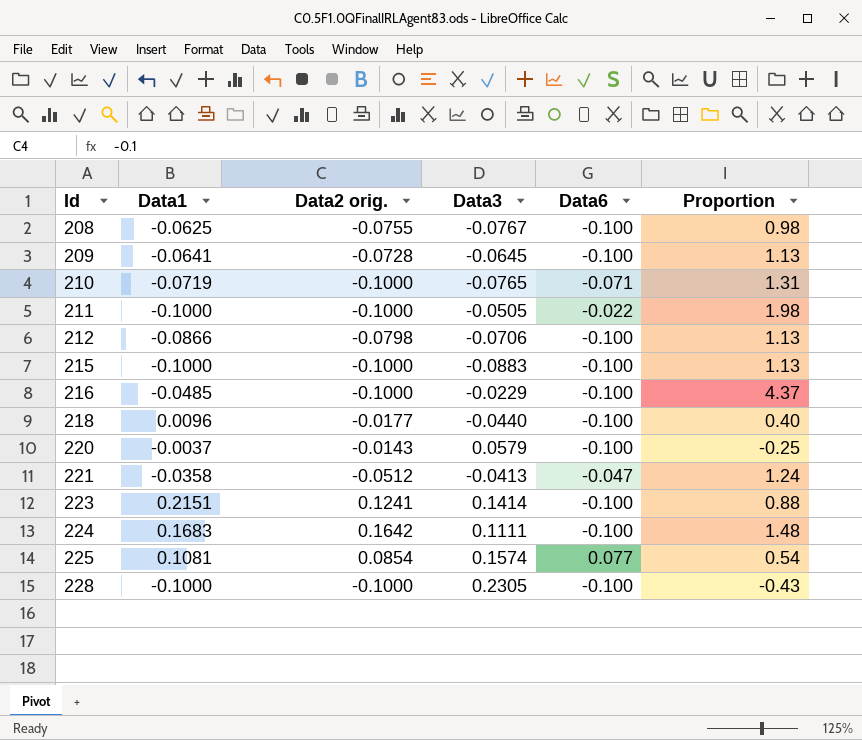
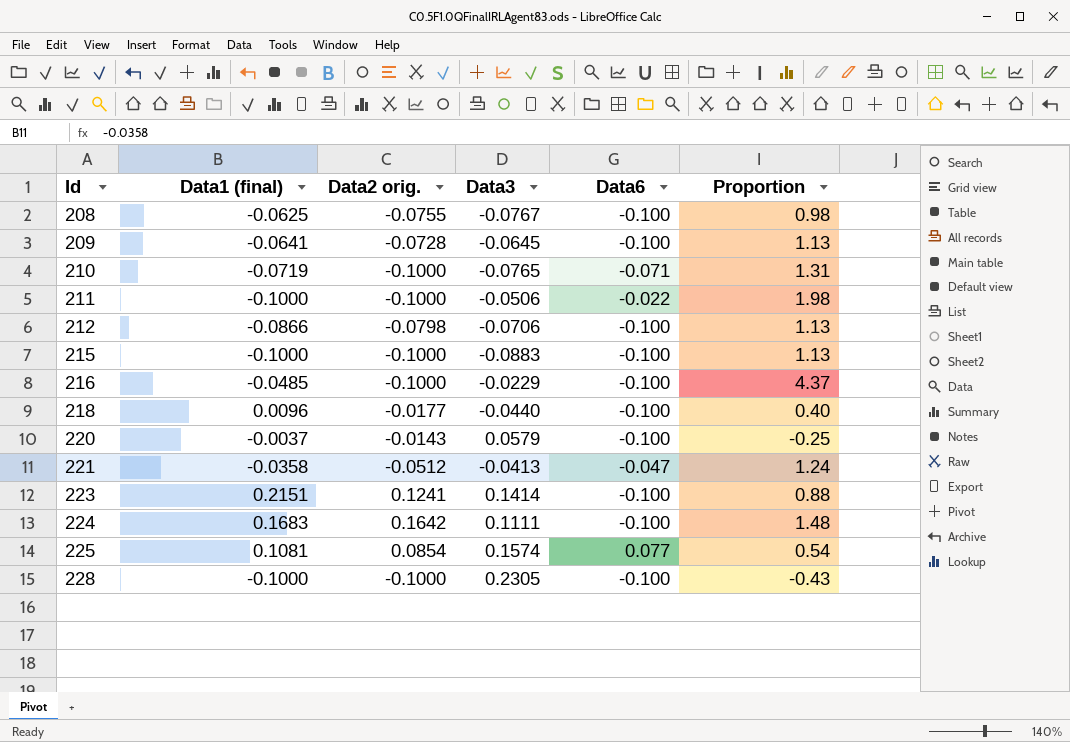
column name: Data1 -> Data1 (final)
211 | Data3: -0.0505 -> -0.0506

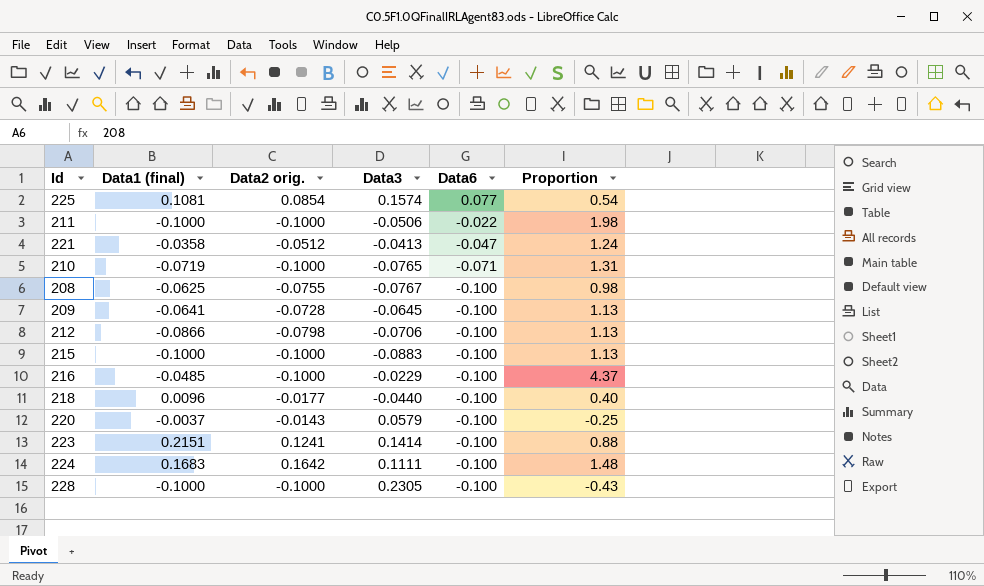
row order: Id ascending -> Data6 descending

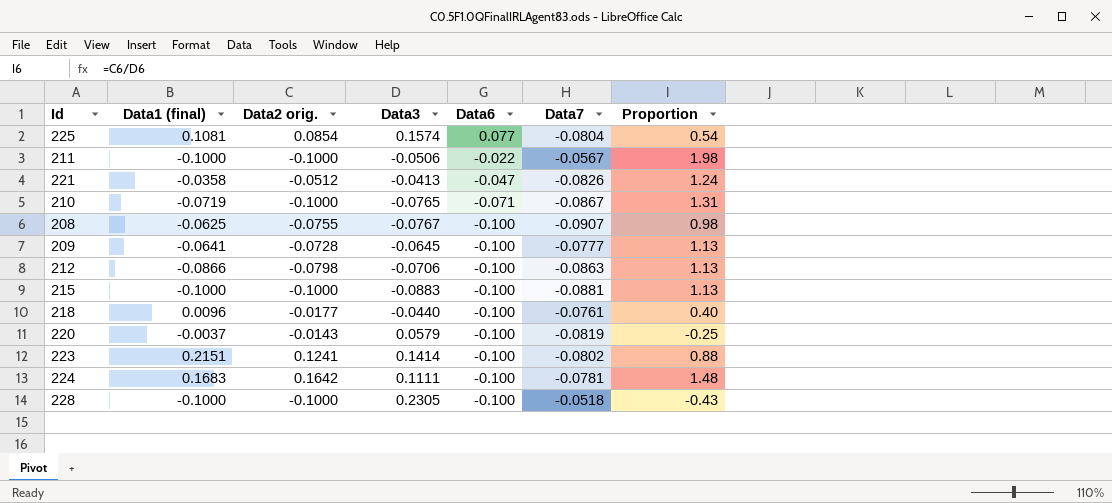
column Data7 | position: none -> 6
row 216: -0.0485 | -0.1000 | -0.0229 | -0.100 | 4.37 -> none

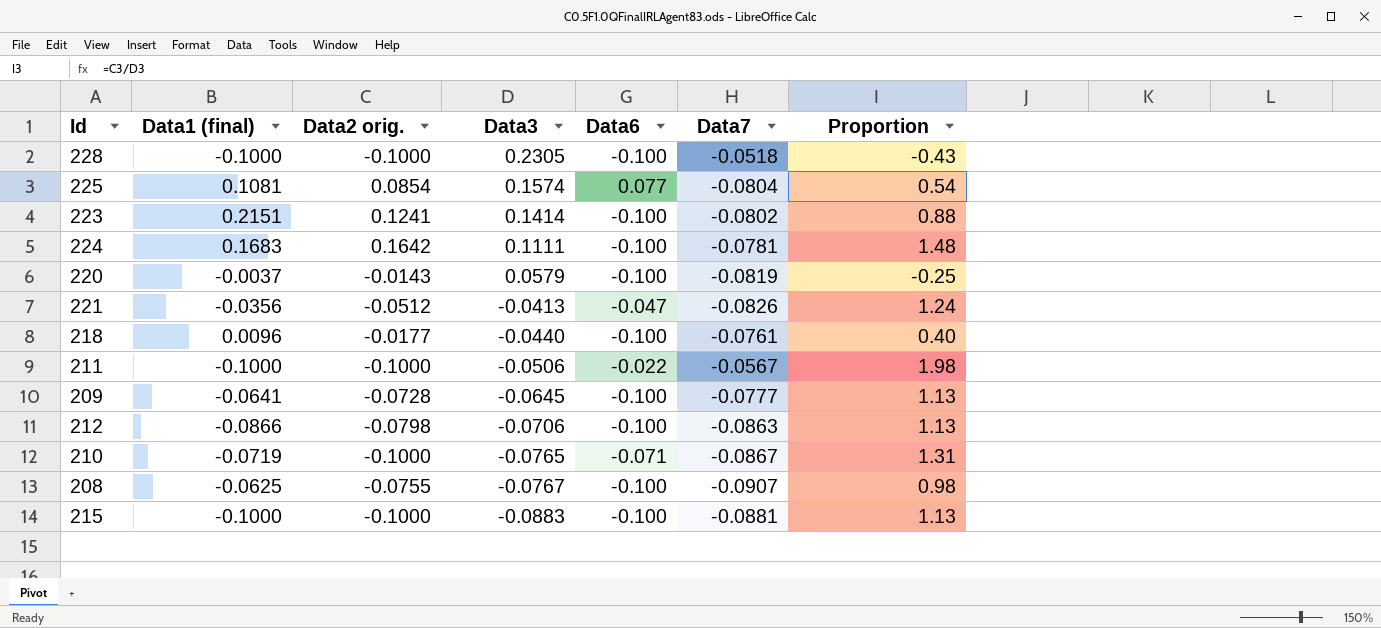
row order: Data6 descending -> Data3 descending
221 | Data1 (final): -0.0358 -> -0.0356

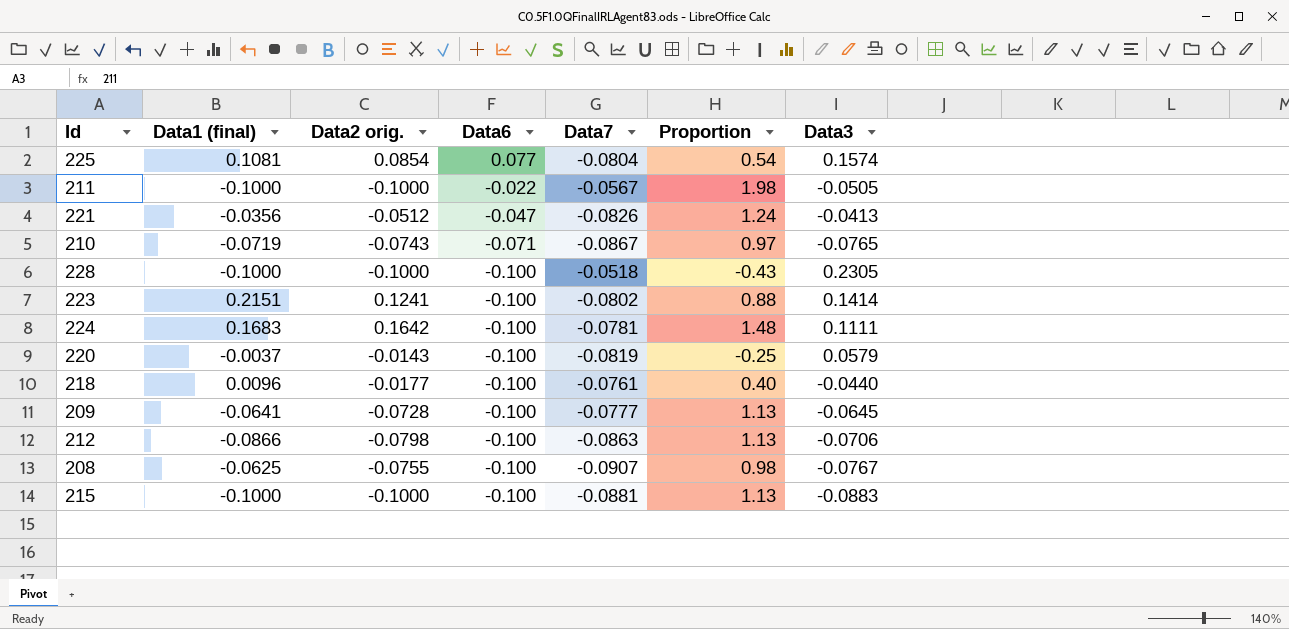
row order: Data3 descending -> Data6 descending
column Data3 | position: 4 -> 7
211 | Data3: -0.0506 -> -0.0505
210 | Data2 orig.: -0.1000 -> -0.0743
210 | Proportion: 1.31 -> 0.97

